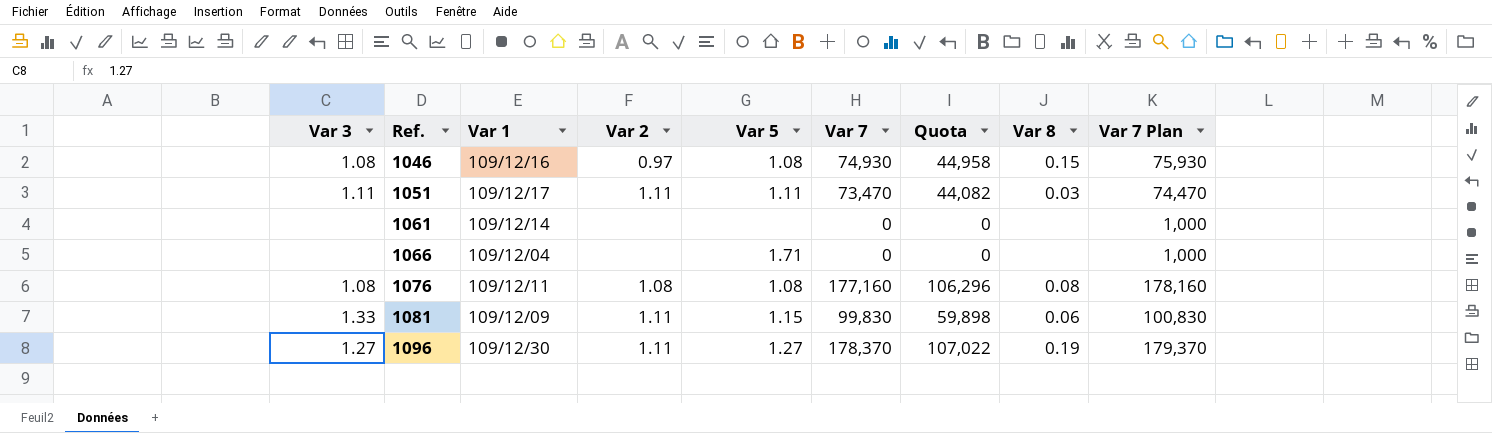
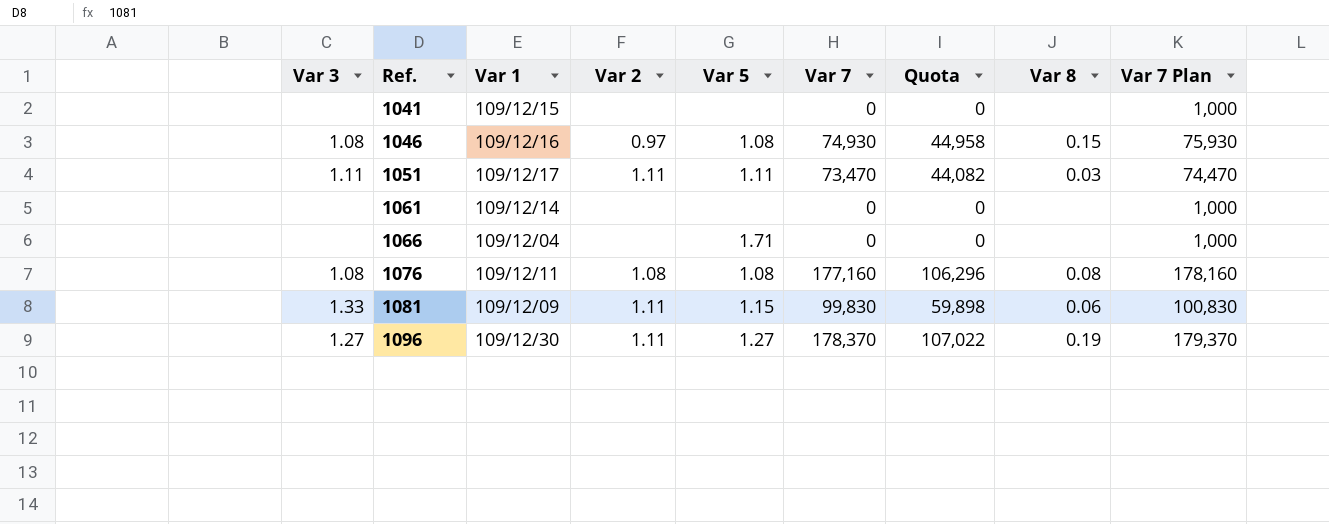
row 1041: none -> none | 109/12/15 | none | none | 0 | 0 | none | 1,000

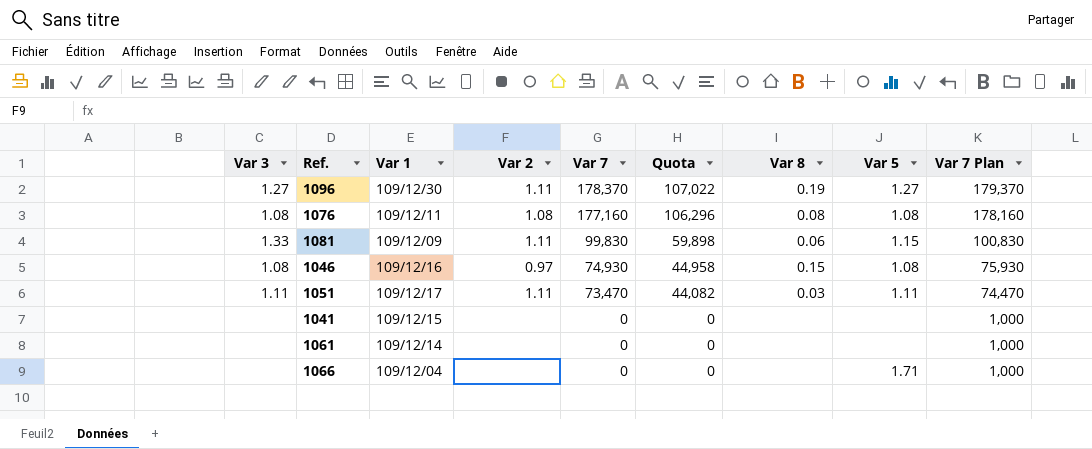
row order: Ref. ascending -> Var 7 descending
column Var 5 | position: 5 -> 8

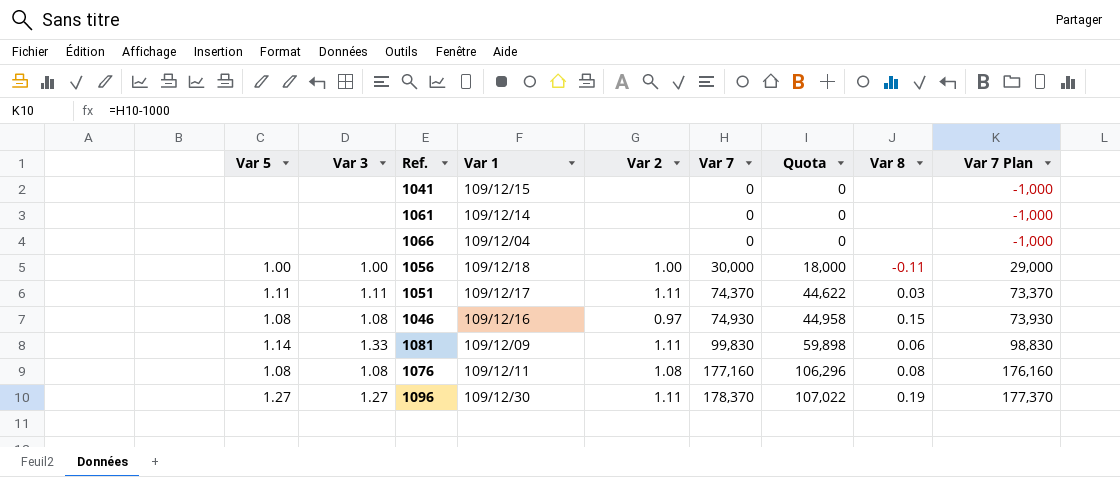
row order: Var 7 descending -> Var 7 ascending
column Var 5 | position: 8 -> 1
column Var 7 Plan | formula: [Var 7] + 1000 -> [Var 7] - 1000
1066 | Var 5: 1.71 -> none
row 1056: none -> 1.00 | 1.00 | 109/12/18 | 1.00 | 30,000 | 18,000 | -0.11 | 29,000
1051 | Var 7: 73,470 -> 74,370
1051 | Quota: 44,082 -> 44,622
1081 | Var 5: 1.15 -> 1.14

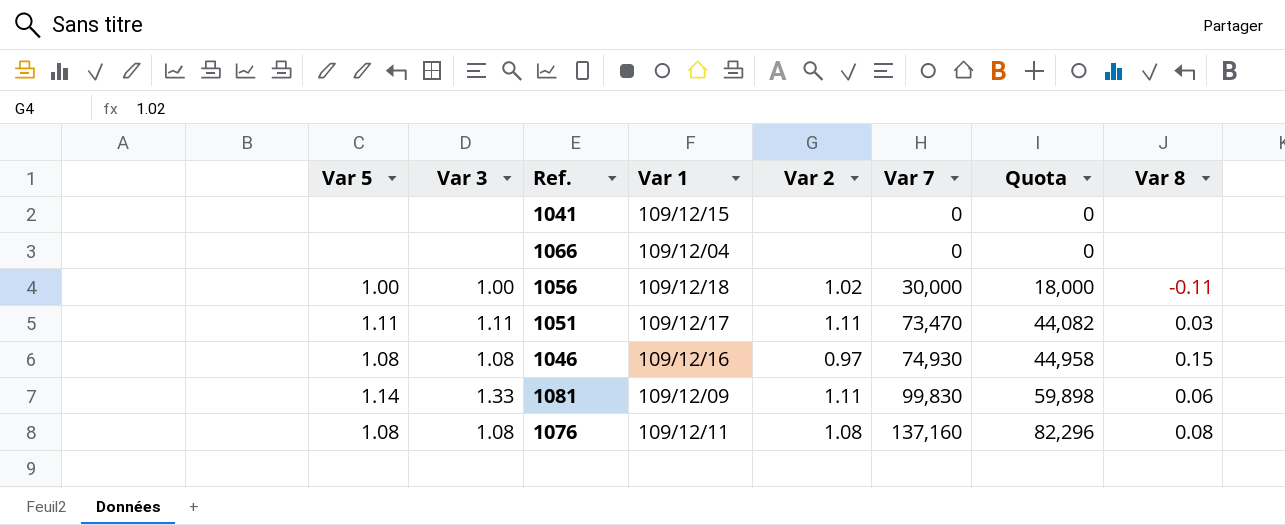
column Var 7 Plan | formula: [Var 7] - 1000 -> none
row 1061: none | none | 109/12/14 | none | 0 | 0 | none | -1,000 -> none
row 1096: 1.27 | 1.27 | 109/12/30 | 1.11 | 178,370 | 107,022 | 0.19 | 177,370 -> none
1056 | Var 2: 1.00 -> 1.02
1051 | Var 7: 74,370 -> 73,470
1051 | Quota: 44,622 -> 44,082
1076 | Var 7: 177,160 -> 137,160
1076 | Quota: 106,296 -> 82,296

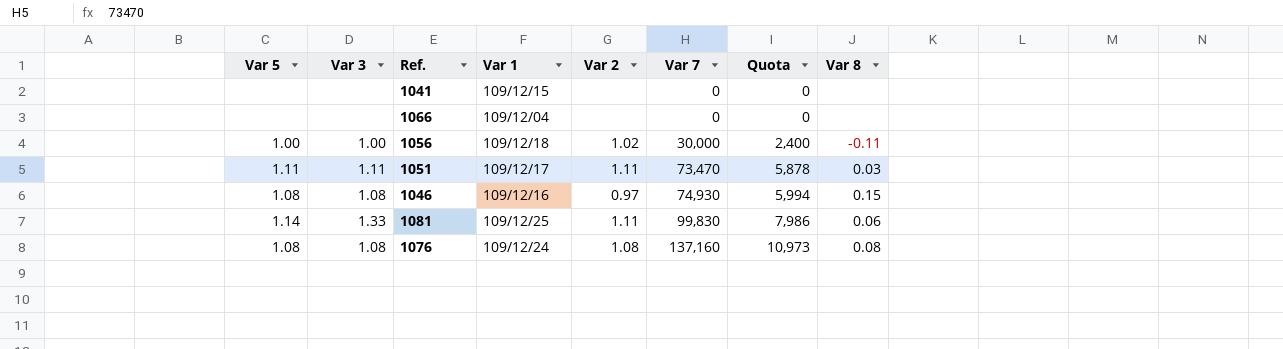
column Quota | formula: [Var 7] * 0.6 -> [Var 7] * 0.08
1081 | Var 1: 109/12/09 -> 109/12/25
1076 | Var 1: 109/12/11 -> 109/12/24

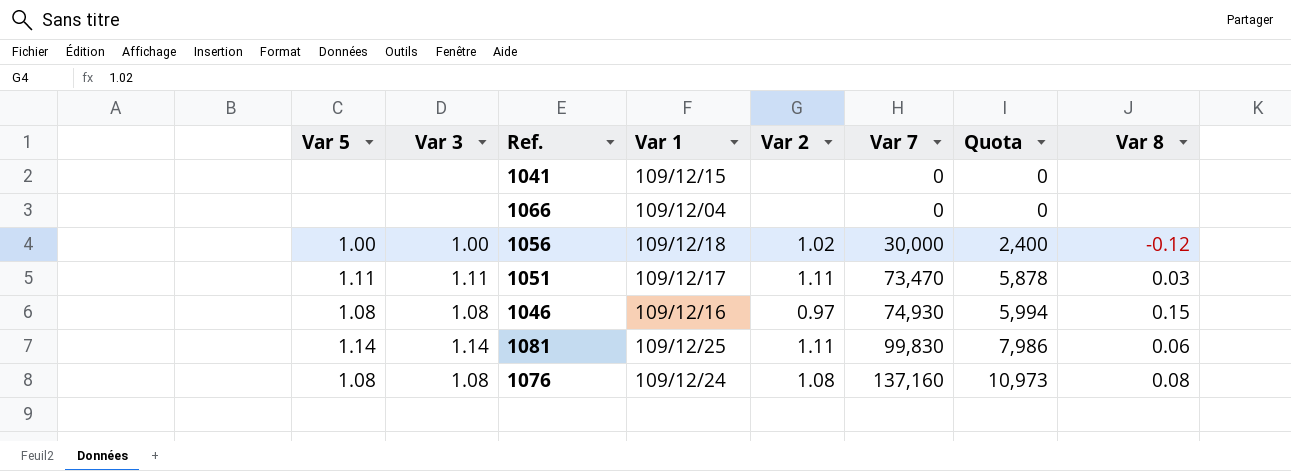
1056 | Var 8: -0.11 -> -0.12
1081 | Var 3: 1.33 -> 1.14

